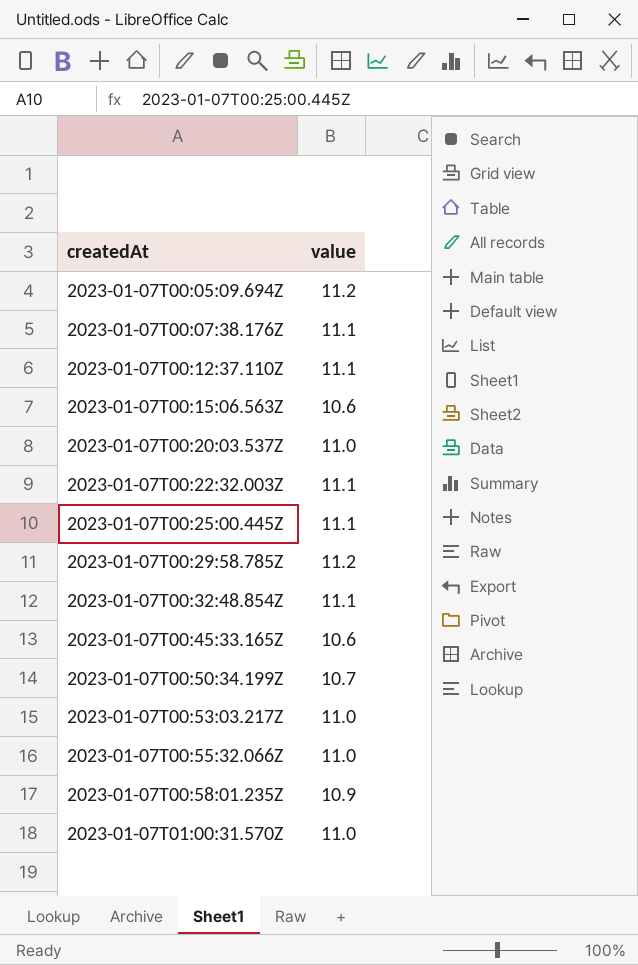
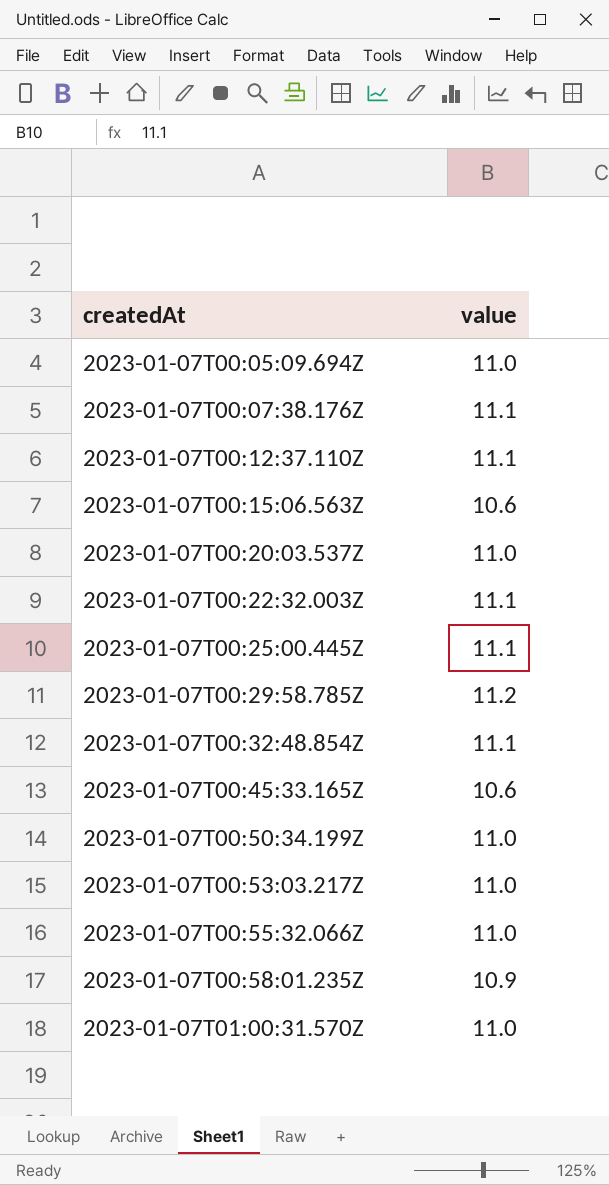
2023-01-07T00:05:09.694Z | value: 11.2 -> 11.0
2023-01-07T00:50:34.199Z | value: 10.7 -> 11.0

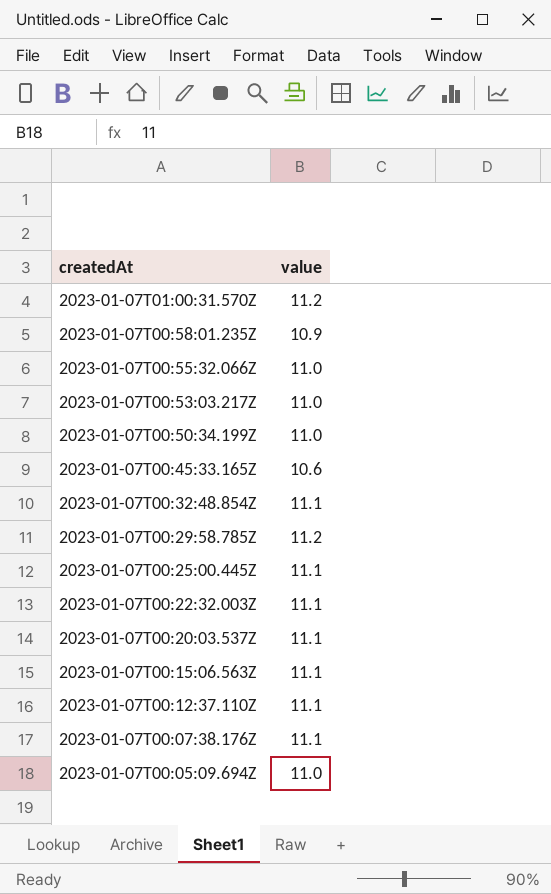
row order: createdAt ascending -> createdAt descending
2023-01-07T01:00:31.570Z | value: 11.0 -> 11.2
2023-01-07T00:20:03.537Z | value: 11.0 -> 11.1
2023-01-07T00:15:06.563Z | value: 10.6 -> 11.1

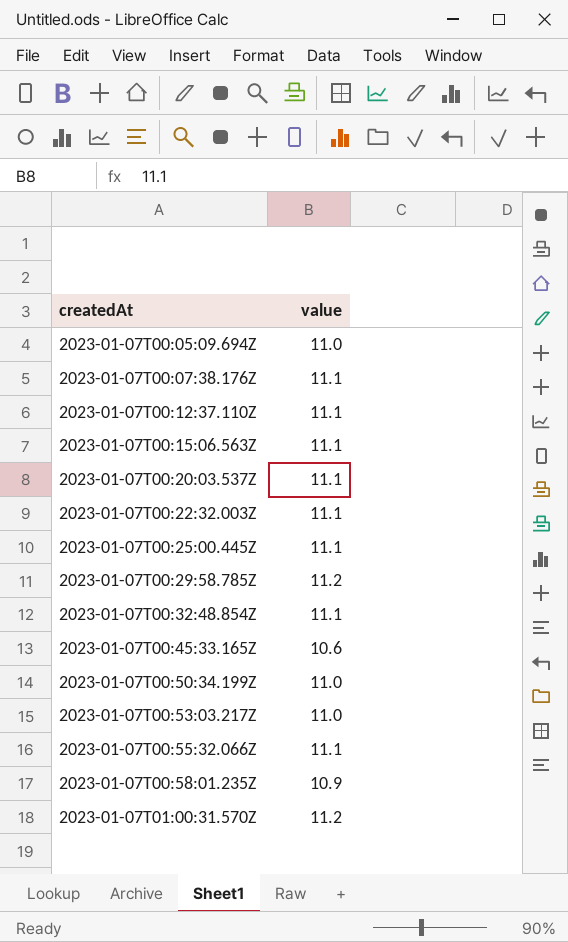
row order: createdAt descending -> createdAt ascending
2023-01-07T00:55:32.066Z | value: 11.0 -> 11.1

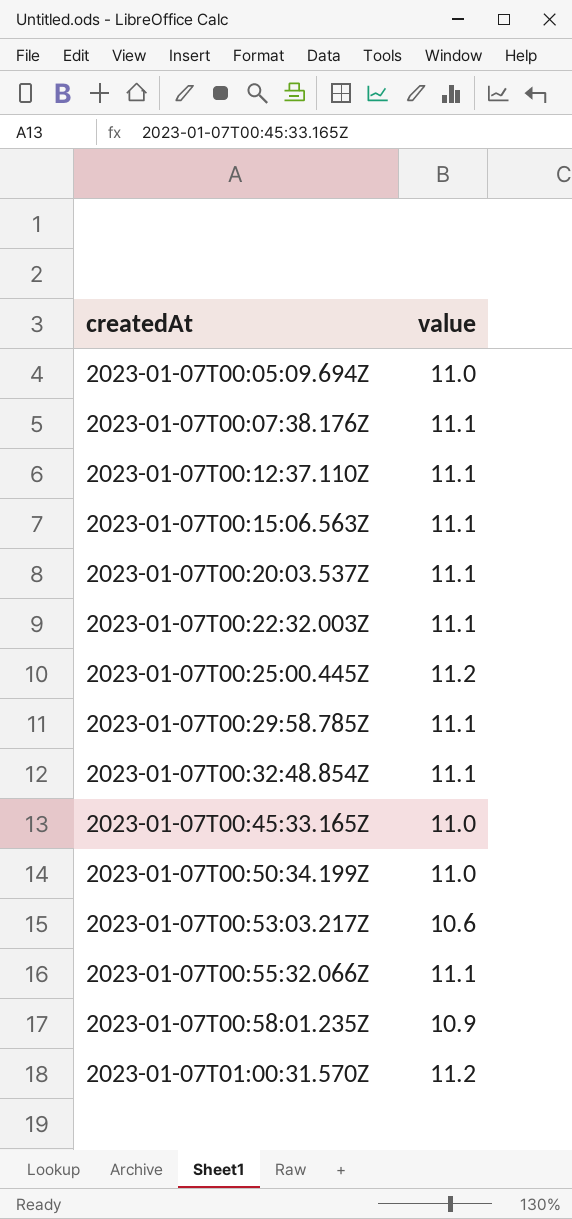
2023-01-07T00:25:00.445Z | value: 11.1 -> 11.2
2023-01-07T00:29:58.785Z | value: 11.2 -> 11.1
2023-01-07T00:45:33.165Z | value: 10.6 -> 11.0
2023-01-07T00:53:03.217Z | value: 11.0 -> 10.6

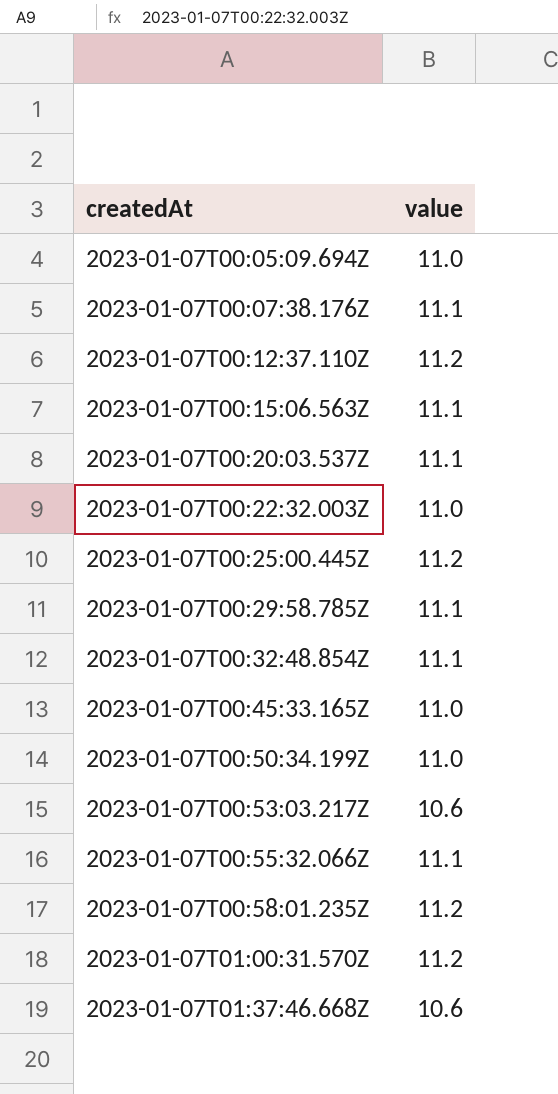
2023-01-07T00:12:37.110Z | value: 11.1 -> 11.2
2023-01-07T00:22:32.003Z | value: 11.1 -> 11.0
2023-01-07T00:58:01.235Z | value: 10.9 -> 11.2
row 2023-01-07T01:37:46.668Z: none -> 10.6

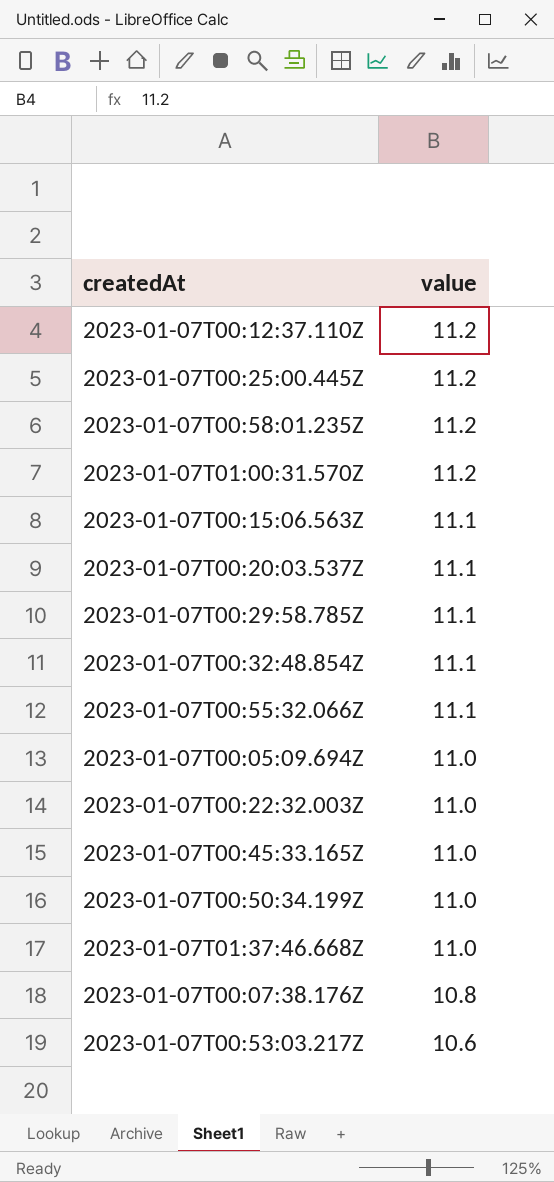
row order: createdAt ascending -> value descending
2023-01-07T01:37:46.668Z | value: 10.6 -> 11.0
2023-01-07T00:07:38.176Z | value: 11.1 -> 10.8

